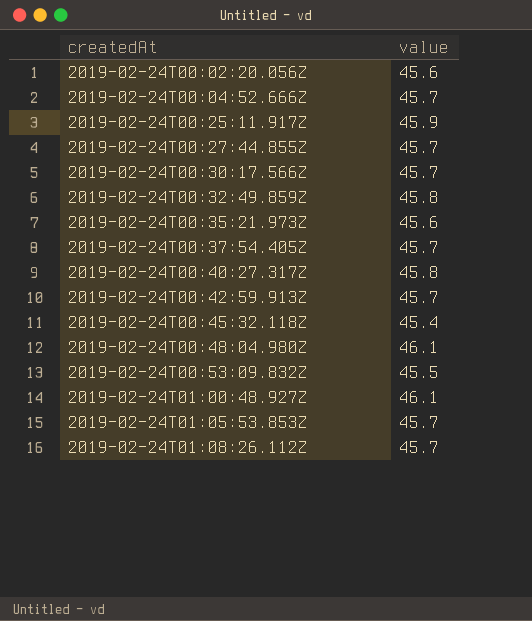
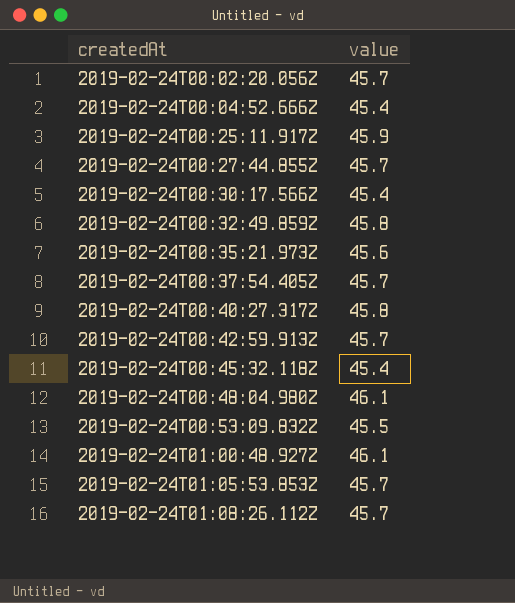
2019-02-24T00:02:20.056Z | value: 45.6 -> 45.7
2019-02-24T00:04:52.666Z | value: 45.7 -> 45.4
2019-02-24T00:30:17.566Z | value: 45.7 -> 45.4

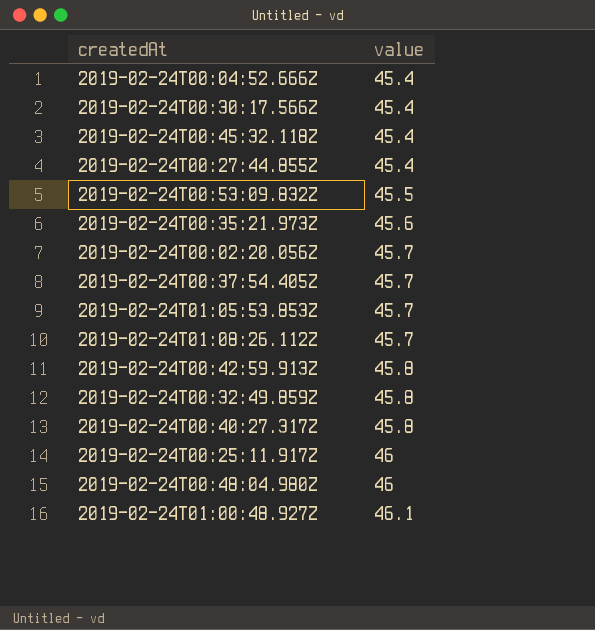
row order: createdAt ascending -> value ascending
2019-02-24T00:27:44.855Z | value: 45.7 -> 45.4
2019-02-24T00:42:59.913Z | value: 45.7 -> 45.8
2019-02-24T00:25:11.917Z | value: 45.9 -> 46
2019-02-24T00:48:04.980Z | value: 46.1 -> 46

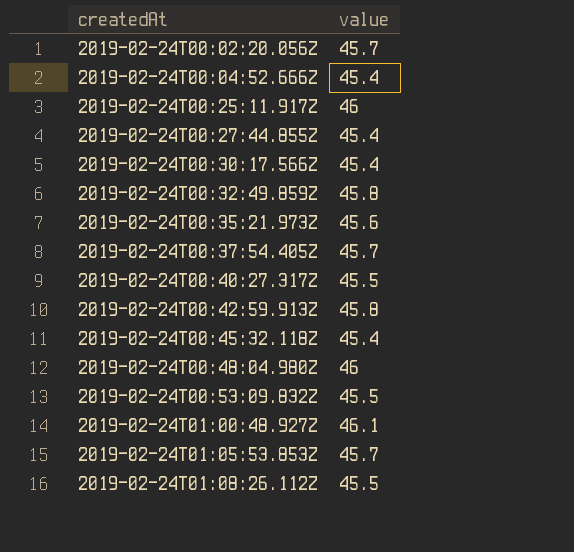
row order: value ascending -> createdAt ascending
2019-02-24T00:40:27.317Z | value: 45.8 -> 45.5
2019-02-24T01:08:26.112Z | value: 45.7 -> 45.5

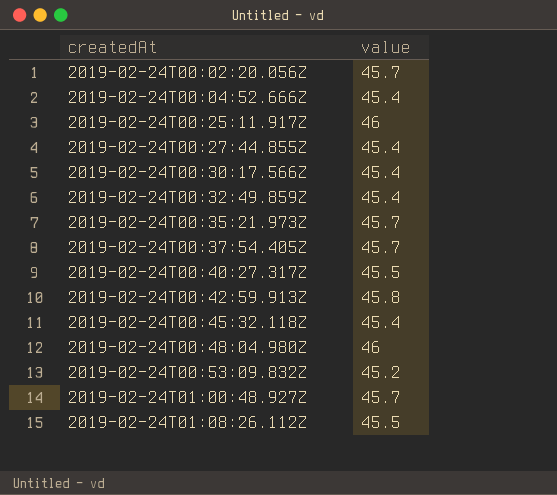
row 2019-02-24T01:05:53.853Z: 45.7 -> none
2019-02-24T00:32:49.859Z | value: 45.8 -> 45.4
2019-02-24T00:35:21.973Z | value: 45.6 -> 45.7
2019-02-24T00:53:09.832Z | value: 45.5 -> 45.2
2019-02-24T01:00:48.927Z | value: 46.1 -> 45.7

